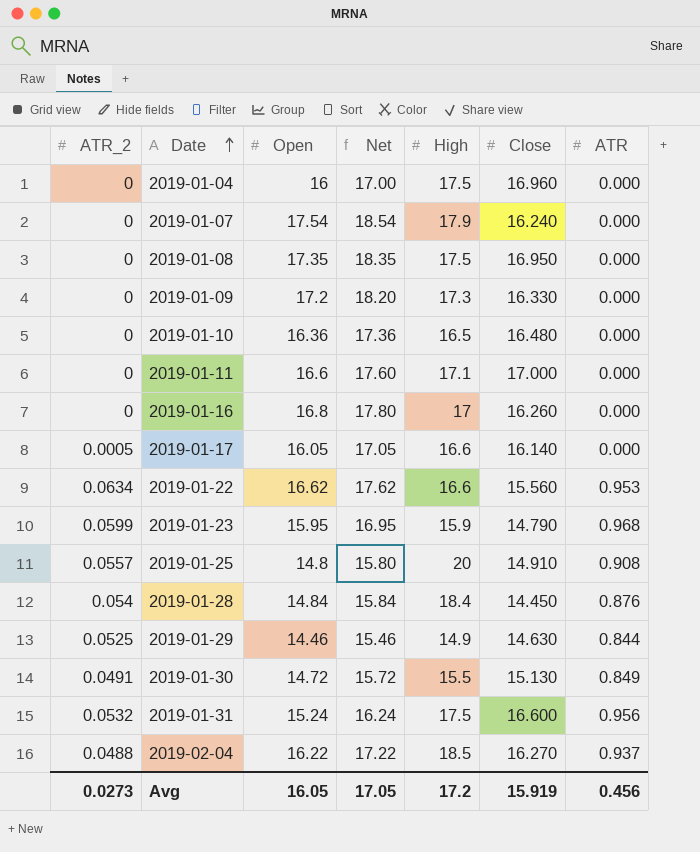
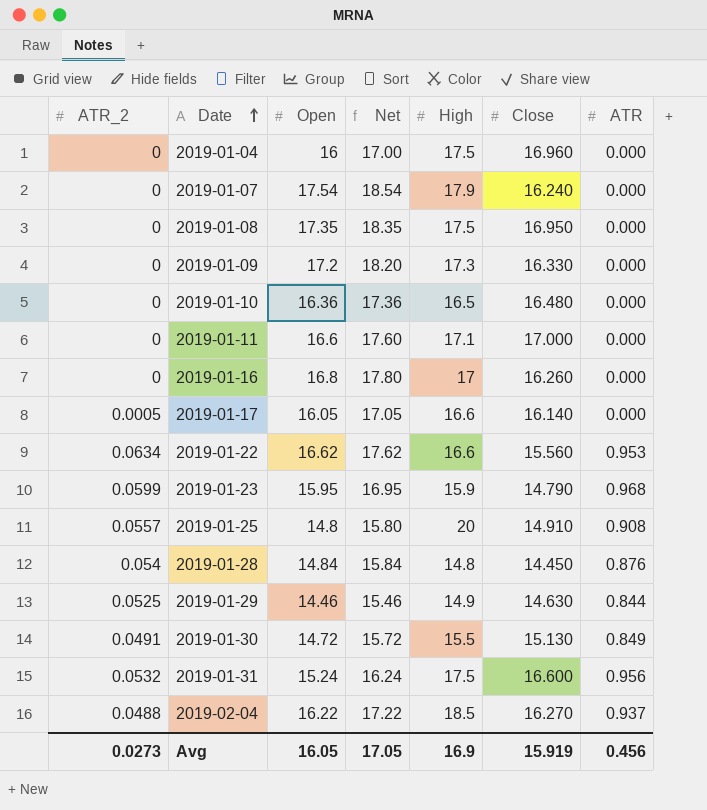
2019-01-28 | High: 18.4 -> 14.8
Avg | High: 17.2 -> 16.9

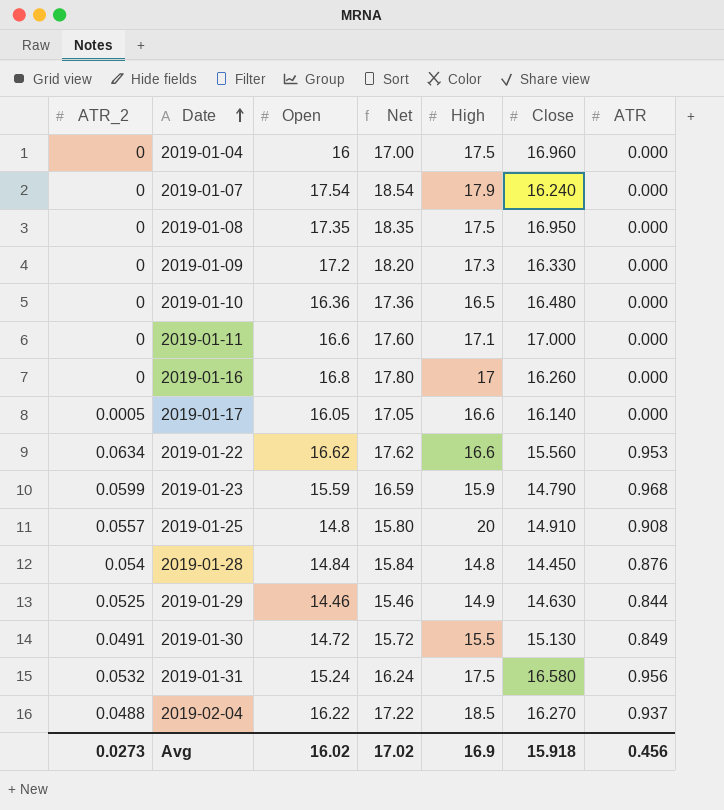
2019-01-23 | Open: 15.95 -> 15.59
2019-01-23 | Net: 16.95 -> 16.59
2019-01-31 | Close: 16.600 -> 16.580
Avg | Open: 16.05 -> 16.02
Avg | Net: 17.05 -> 17.02
Avg | Close: 15.919 -> 15.918

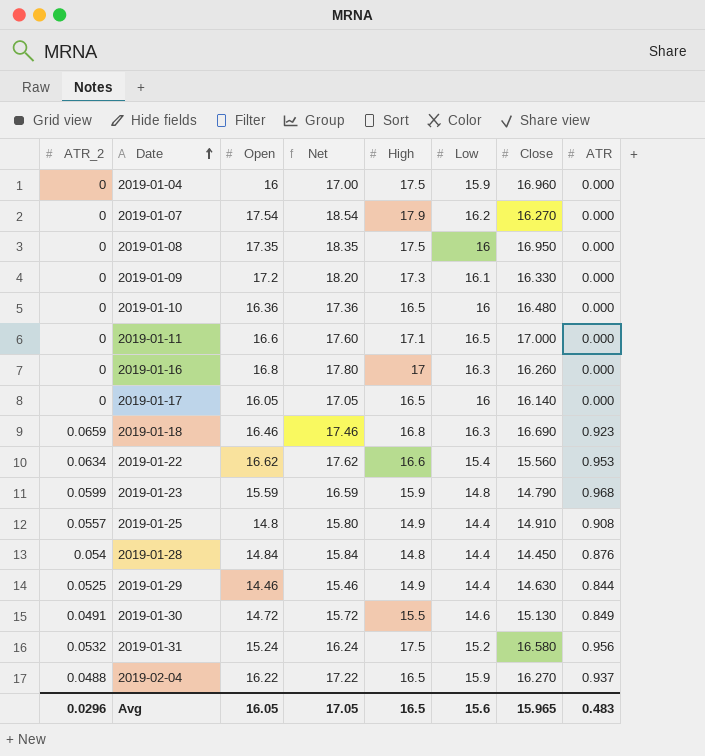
column Low | position: none -> 6
2019-01-07 | Close: 16.240 -> 16.270
2019-01-17 | ATR_2: 0.0005 -> 0
2019-01-17 | High: 16.6 -> 16.5
row 2019-01-18: none -> 0.0659 | 16.46 | 17.46 | 16.8 | 16.3 | 16.690 | 0.923
2019-01-25 | High: 20 -> 14.9
2019-02-04 | High: 18.5 -> 16.5
Avg | ATR_2: 0.0273 -> 0.0296
Avg | Open: 16.02 -> 16.05
Avg | Net: 17.02 -> 17.05
Avg | High: 16.9 -> 16.5
Avg | Close: 15.918 -> 15.965
Avg | ATR: 0.456 -> 0.483

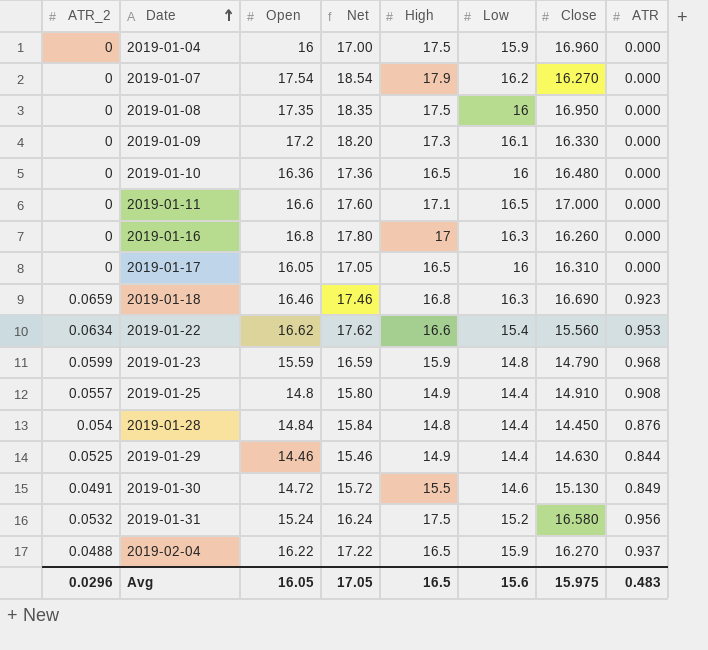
2019-01-17 | Close: 16.140 -> 16.310
Avg | Close: 15.965 -> 15.975

